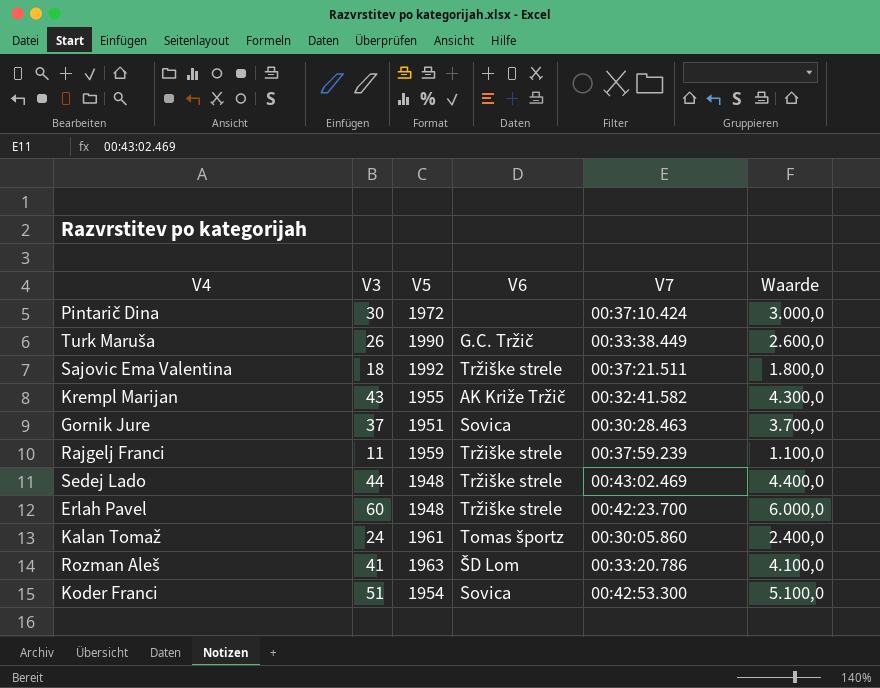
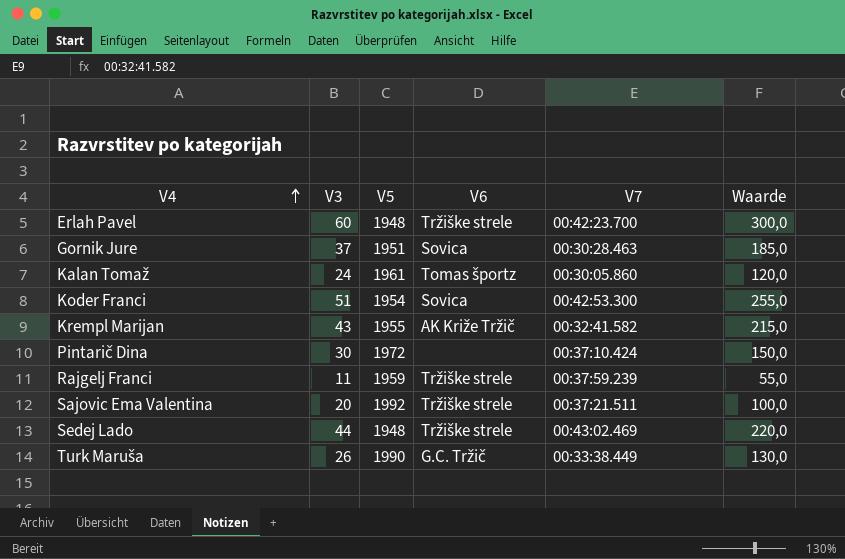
row order: none -> V4 ascending
column Waarde | formula: [V3] * 100 -> [V3] * 5
row Rozman Aleš: 41 | 1963 | ŠD Lom | 00:33:20.786 | 4.100,0 -> none
Sajovic Ema Valentina | V3: 18 -> 20

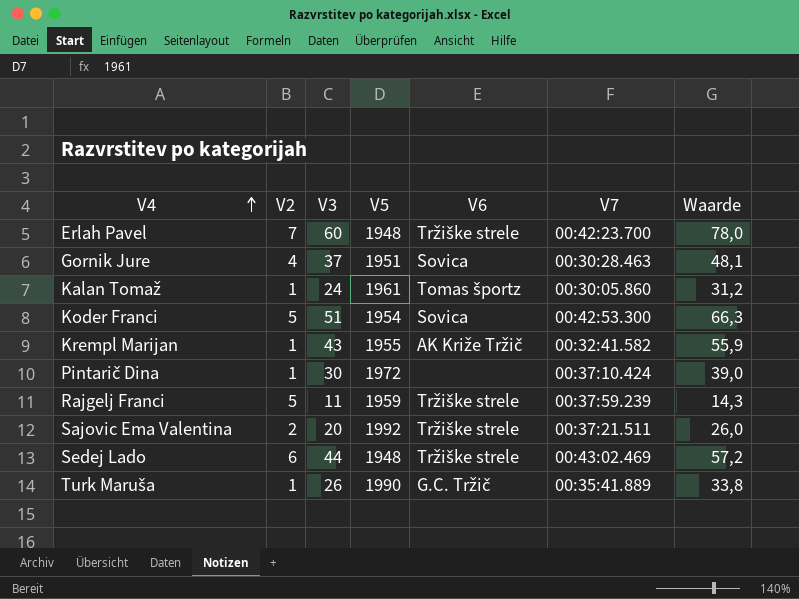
column V2 | position: none -> 2
column Waarde | formula: [V3] * 5 -> [V3] * 1,3
Turk Maruša | V7: 00:33:38.449 -> 00:35:41.889

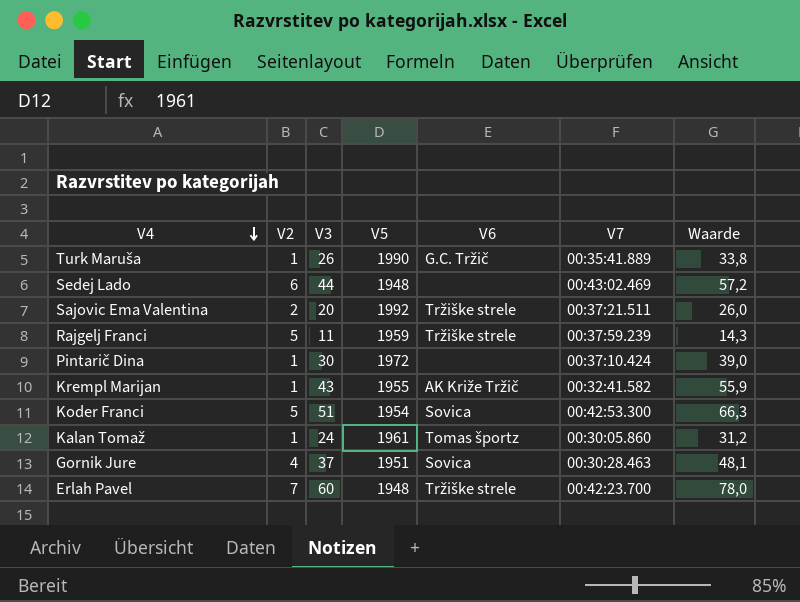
row order: V4 ascending -> V4 descending
Sedej Lado | V6: Tržiške strele -> none

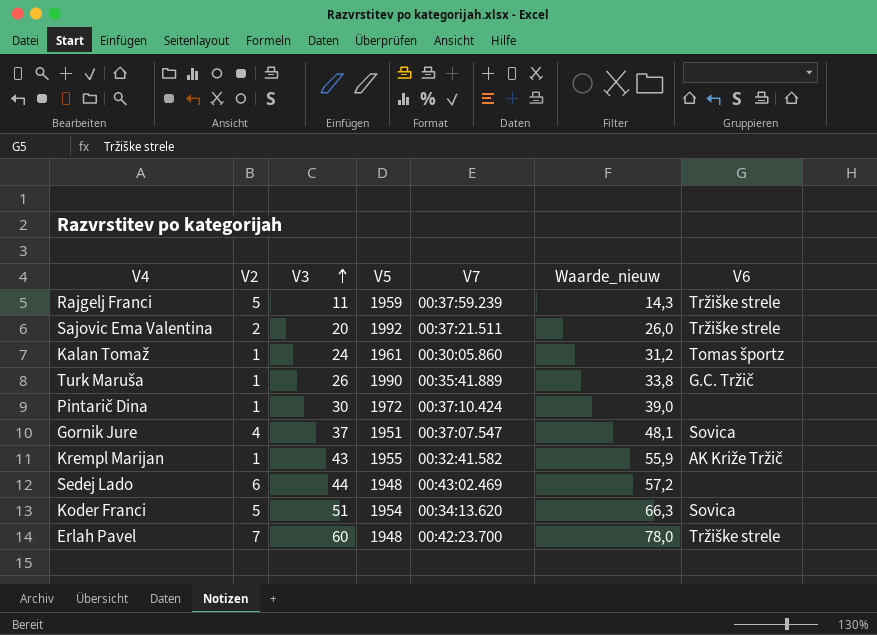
row order: V4 descending -> V3 ascending
column name: Waarde -> Waarde_nieuw
column V6 | position: 5 -> 7
Gornik Jure | V7: 00:30:28.463 -> 00:37:07.547
Koder Franci | V7: 00:42:53.300 -> 00:34:13.620

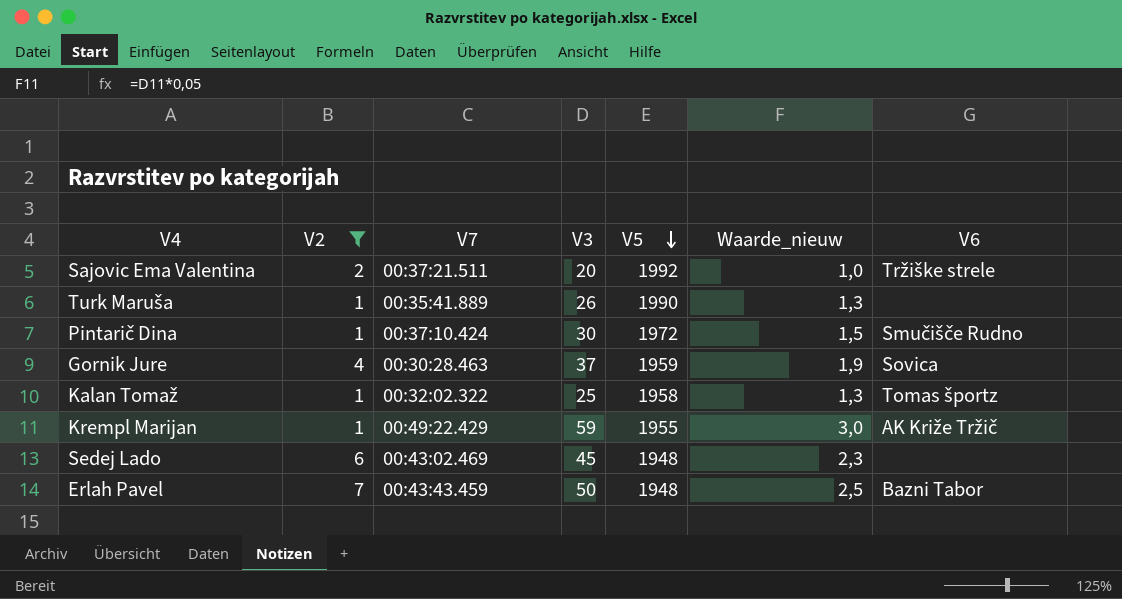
filter: none -> V2 != 5
row order: V3 ascending -> V5 descending
column V7 | position: 5 -> 3
column Waarde_nieuw | formula: [V3] * 1,3 -> [V3] * 0,05
Turk Maruša | V6: G.C. Tržič -> none
Pintarič Dina | V6: none -> Smučišče Rudno
Gornik Jure | V7: 00:37:07.547 -> 00:30:28.463
Gornik Jure | V5: 1951 -> 1959
Kalan Tomaž | V7: 00:30:05.860 -> 00:32:02.322
Kalan Tomaž | V3: 24 -> 25
Kalan Tomaž | V5: 1961 -> 1958
Krempl Marijan | V7: 00:32:41.582 -> 00:49:22.429
Krempl Marijan | V3: 43 -> 59
Sedej Lado | V3: 44 -> 45
Erlah Pavel | V7: 00:42:23.700 -> 00:43:43.459
Erlah Pavel | V3: 60 -> 50
Erlah Pavel | V6: Tržiške strele -> Bazni Tabor

